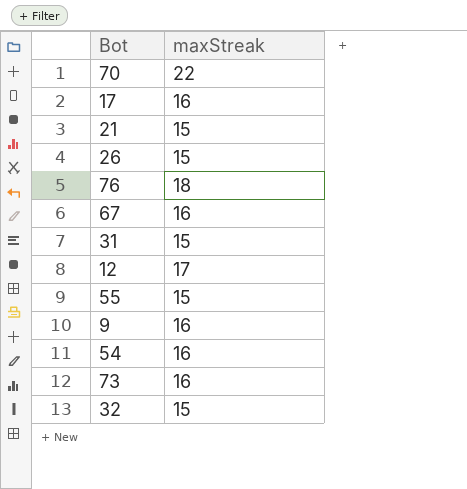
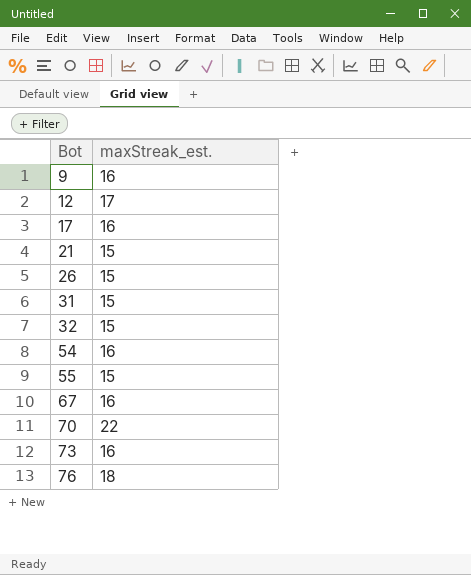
row order: none -> Bot ascending
column name: maxStreak -> maxStreak_est.

